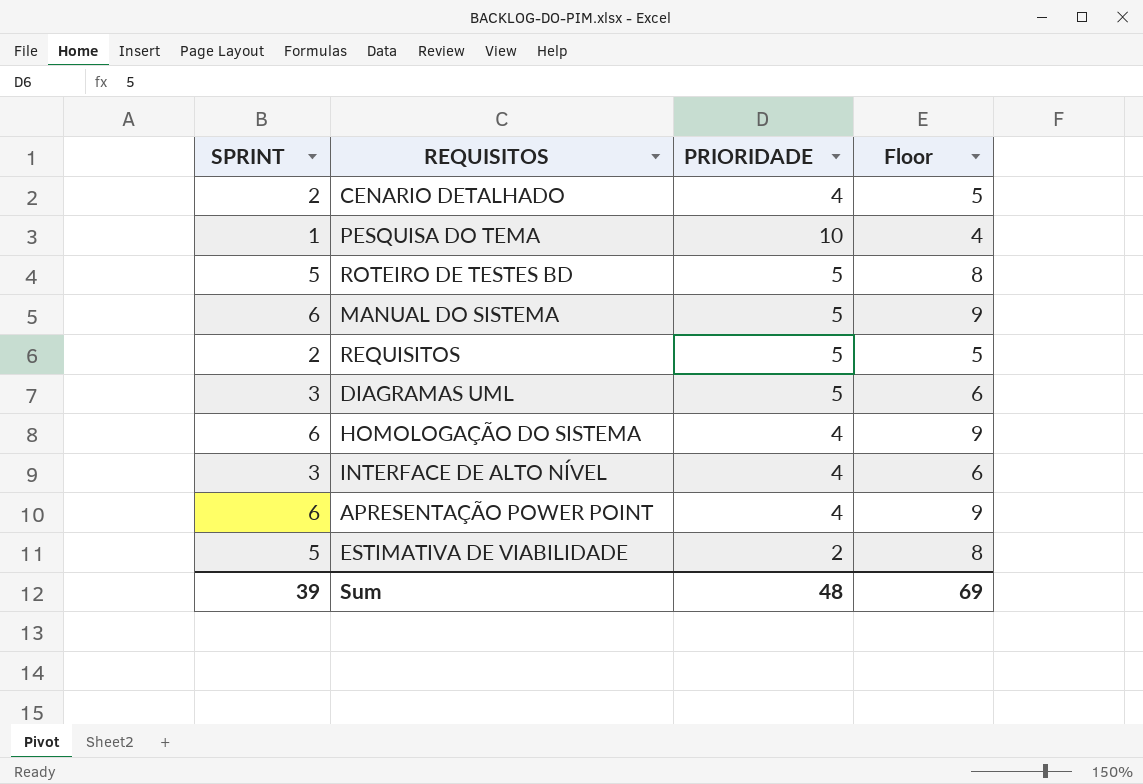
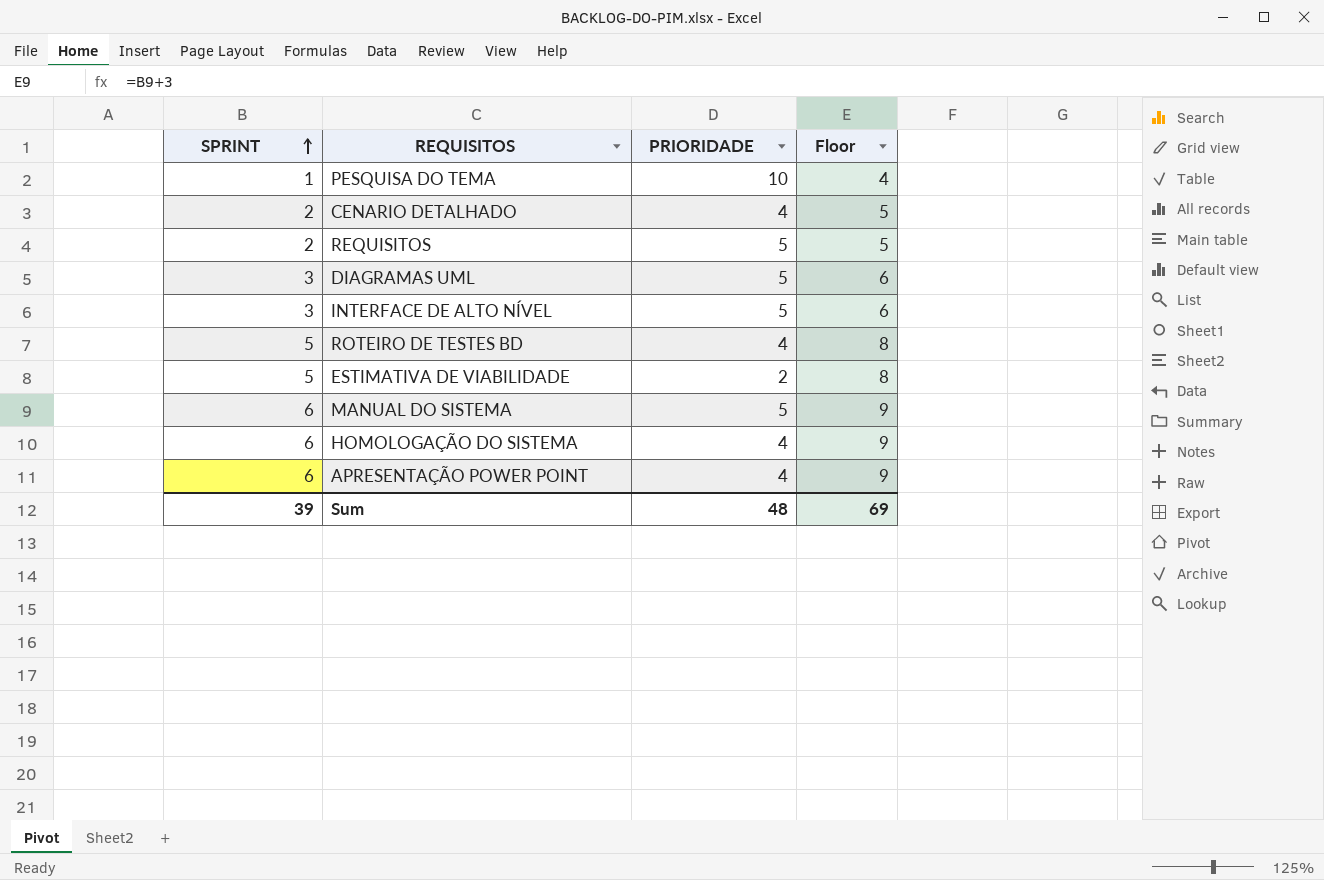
row order: none -> SPRINT ascending
INTERFACE DE ALTO NÍVEL | PRIORIDADE: 4 -> 5
ROTEIRO DE TESTES BD | PRIORIDADE: 5 -> 4

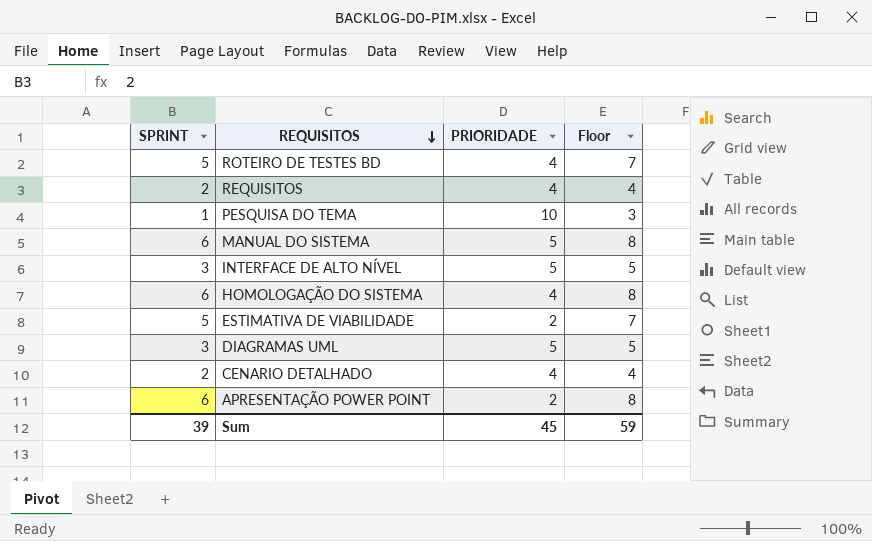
row order: SPRINT ascending -> REQUISITOS descending
column Floor | formula: [SPRINT] + 3 -> [SPRINT] + 2
REQUISITOS | PRIORIDADE: 5 -> 4
APRESENTAÇÃO POWER POINT | PRIORIDADE: 4 -> 2
Sum | PRIORIDADE: 48 -> 45
Sum | Floor: 69 -> 59

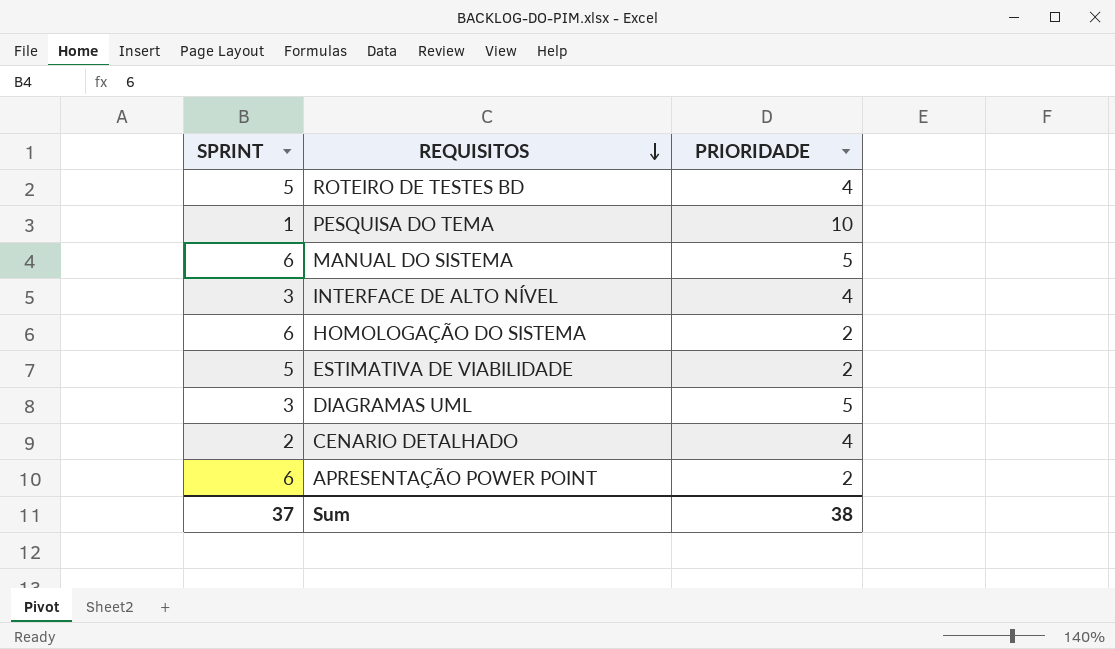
column Floor | formula: [SPRINT] + 2 -> none
row REQUISITOS: 2 | 4 | 4 -> none
INTERFACE DE ALTO NÍVEL | PRIORIDADE: 5 -> 4
HOMOLOGAÇÃO DO SISTEMA | PRIORIDADE: 4 -> 2
Sum | SPRINT: 39 -> 37
Sum | PRIORIDADE: 45 -> 38

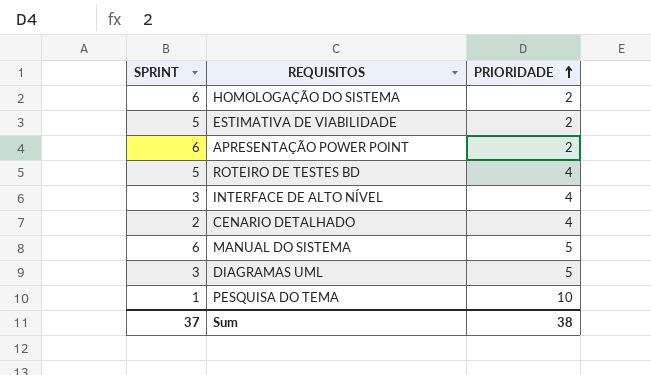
row order: REQUISITOS descending -> PRIORIDADE ascending

